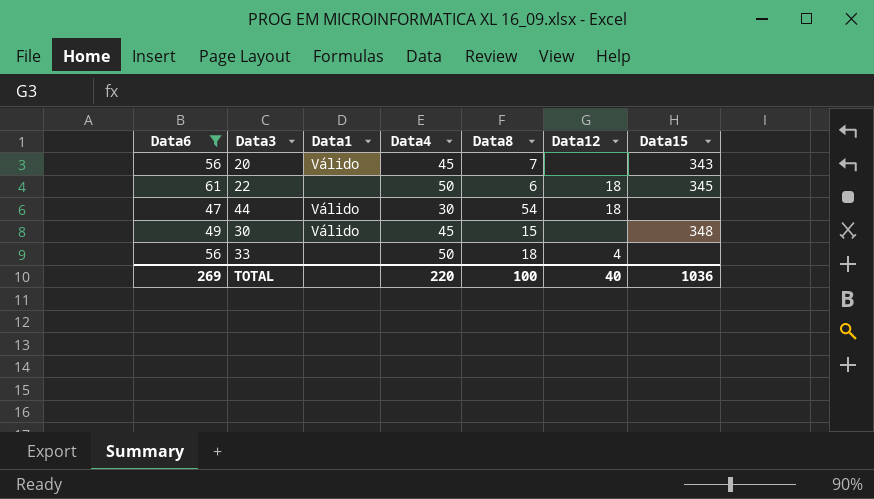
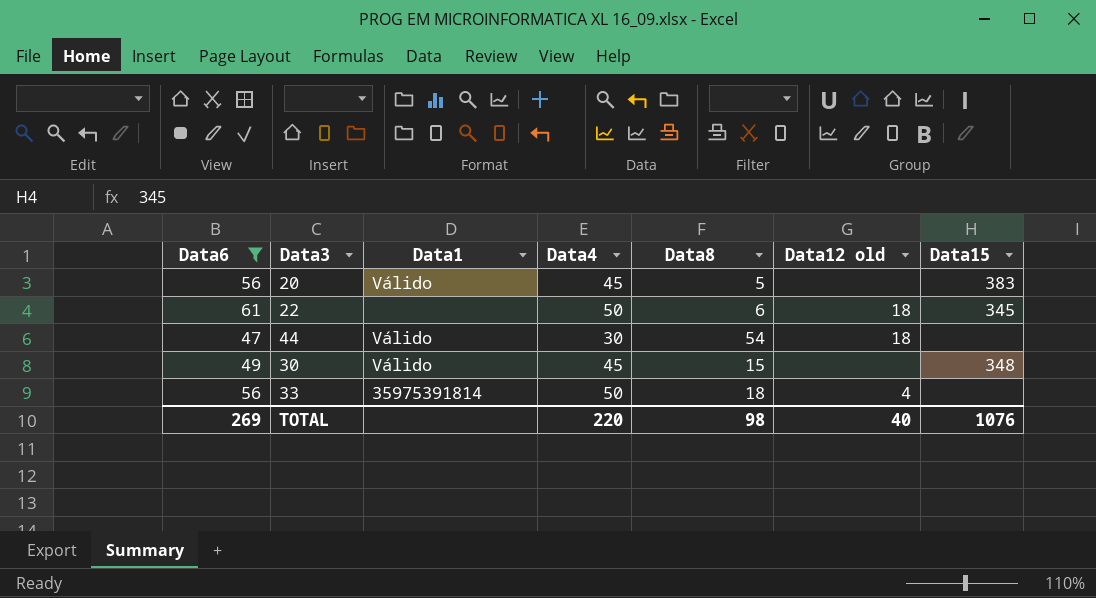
column name: Data12 -> Data12 old
20 | Data8: 7 -> 5
20 | Data15: 343 -> 383
33 | Data1: none -> 35975391814
TOTAL | Data8: 100 -> 98
TOTAL | Data15: 1036 -> 1076

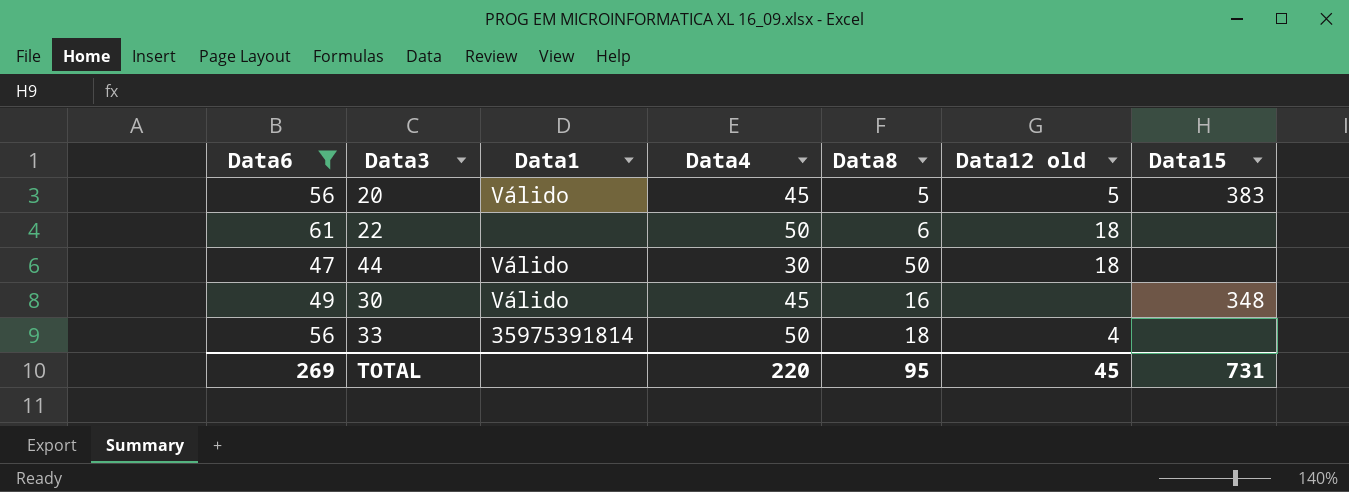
20 | Data12 old: none -> 5
22 | Data15: 345 -> none
44 | Data8: 54 -> 50
30 | Data8: 15 -> 16
TOTAL | Data8: 98 -> 95
TOTAL | Data12 old: 40 -> 45
TOTAL | Data15: 1076 -> 731

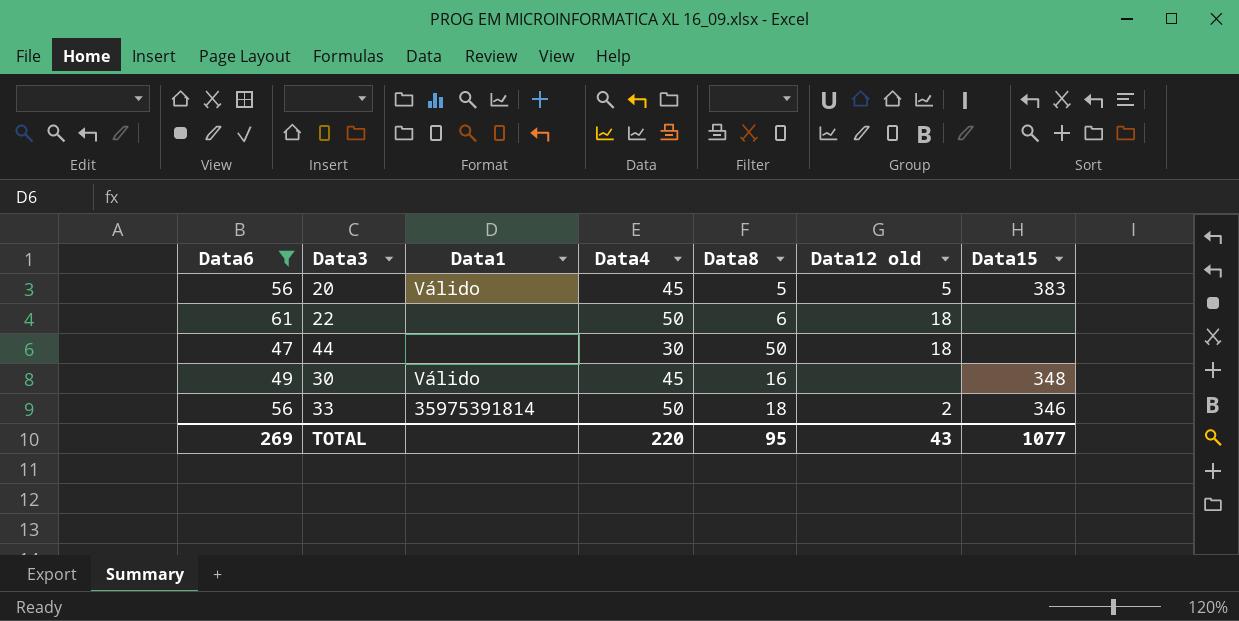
44 | Data1: Válido -> none
33 | Data12 old: 4 -> 2
33 | Data15: none -> 346
TOTAL | Data12 old: 45 -> 43
TOTAL | Data15: 731 -> 1077

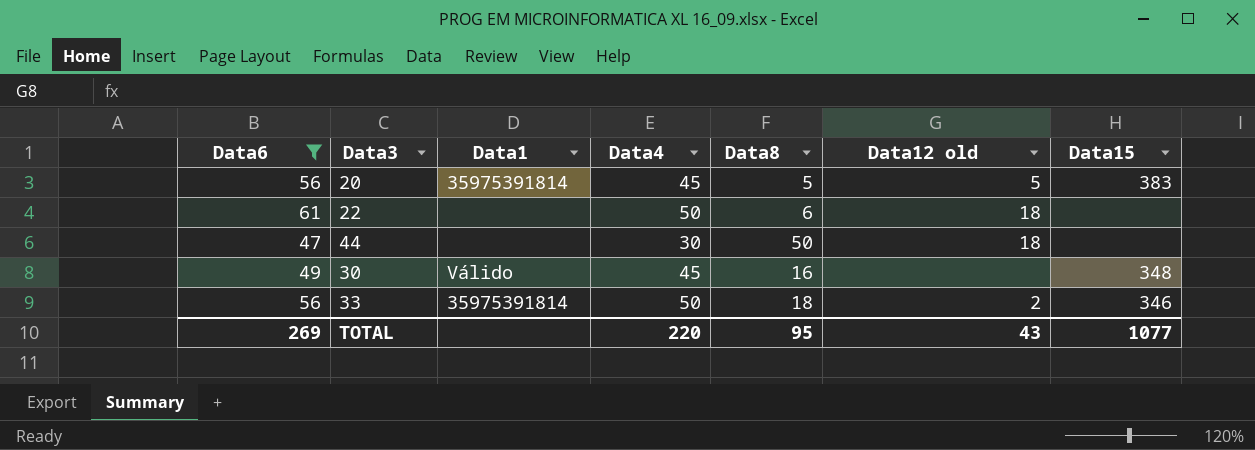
20 | Data1: Válido -> 35975391814

